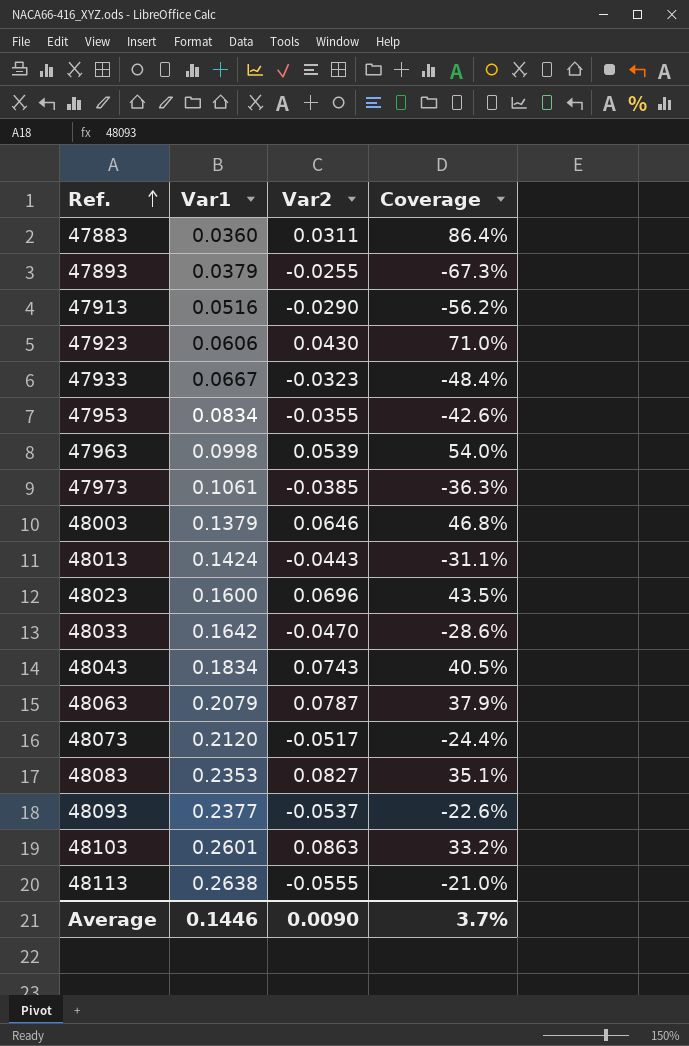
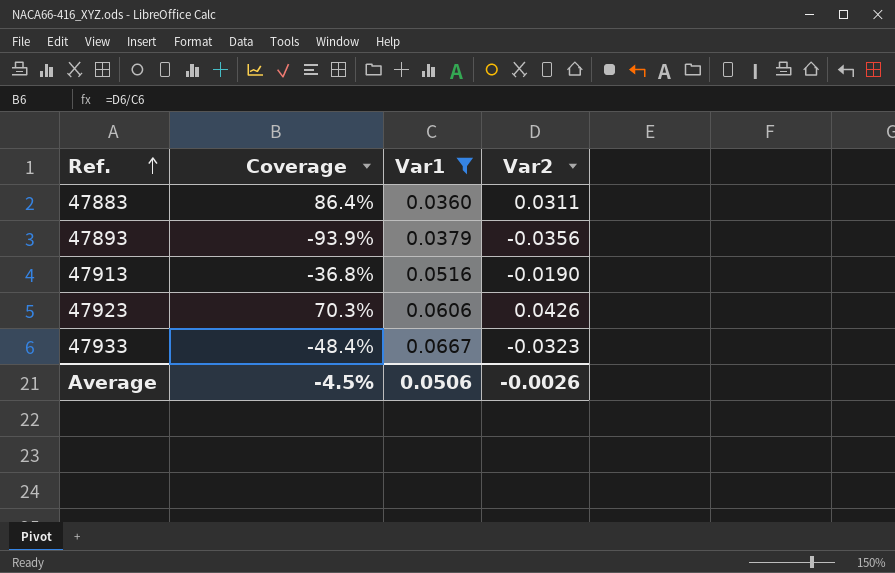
filter: none -> Var1 <= 0.0667
column Coverage | position: 4 -> 2
47893 | Coverage: -67.3% -> -93.9%
47893 | Var2: -0.0255 -> -0.0356
47913 | Coverage: -56.2% -> -36.8%
47913 | Var2: -0.0290 -> -0.0190
47923 | Coverage: 71.0% -> 70.3%
47923 | Var2: 0.0430 -> 0.0426
Average | Coverage: 3.7% -> -4.5%
Average | Var1: 0.1446 -> 0.0506
Average | Var2: 0.0090 -> -0.0026

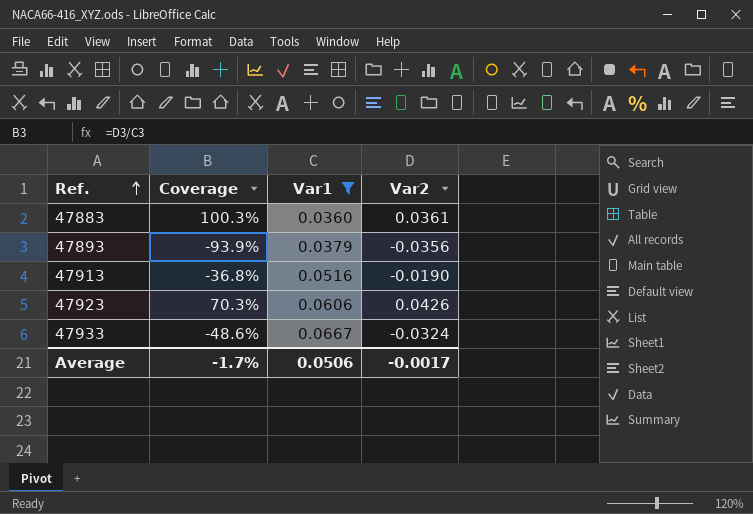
47883 | Coverage: 86.4% -> 100.3%
47883 | Var2: 0.0311 -> 0.0361
47933 | Coverage: -48.4% -> -48.6%
47933 | Var2: -0.0323 -> -0.0324
Average | Coverage: -4.5% -> -1.7%
Average | Var2: -0.0026 -> -0.0017

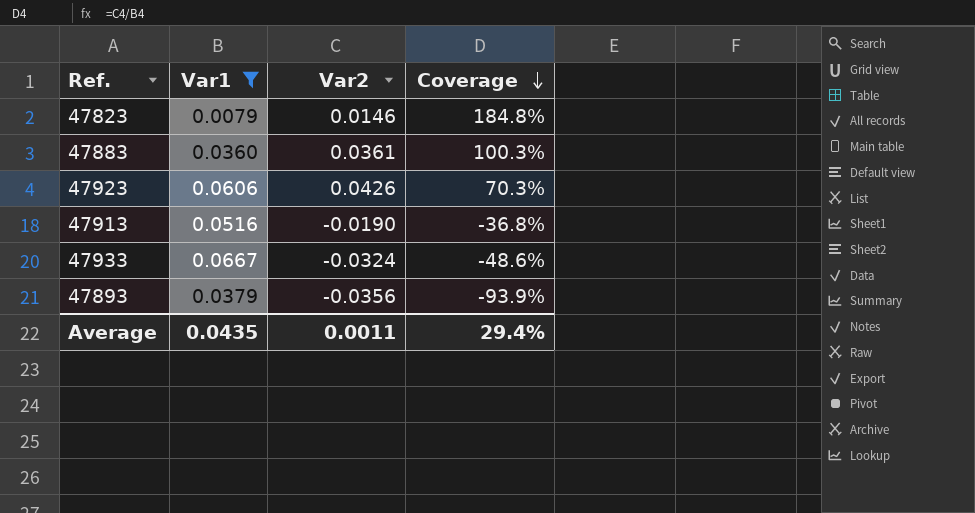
row order: Ref. ascending -> Coverage descending
column Coverage | position: 2 -> 4
row 47823: none -> 0.0079 | 0.0146 | 184.8%
Average | Var1: 0.0506 -> 0.0435
Average | Var2: -0.0017 -> 0.0011
Average | Coverage: -1.7% -> 29.4%

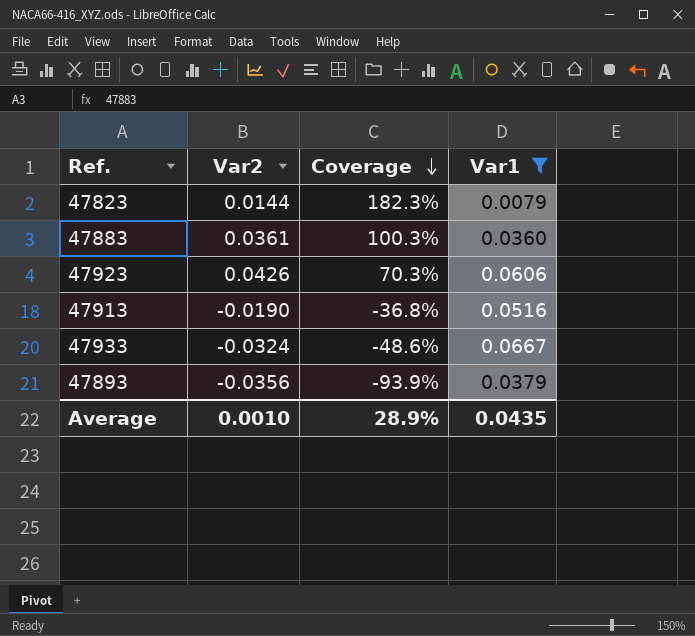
column Var1 | position: 2 -> 4
47823 | Var2: 0.0146 -> 0.0144
47823 | Coverage: 184.8% -> 182.3%
Average | Var2: 0.0011 -> 0.0010
Average | Coverage: 29.4% -> 28.9%

